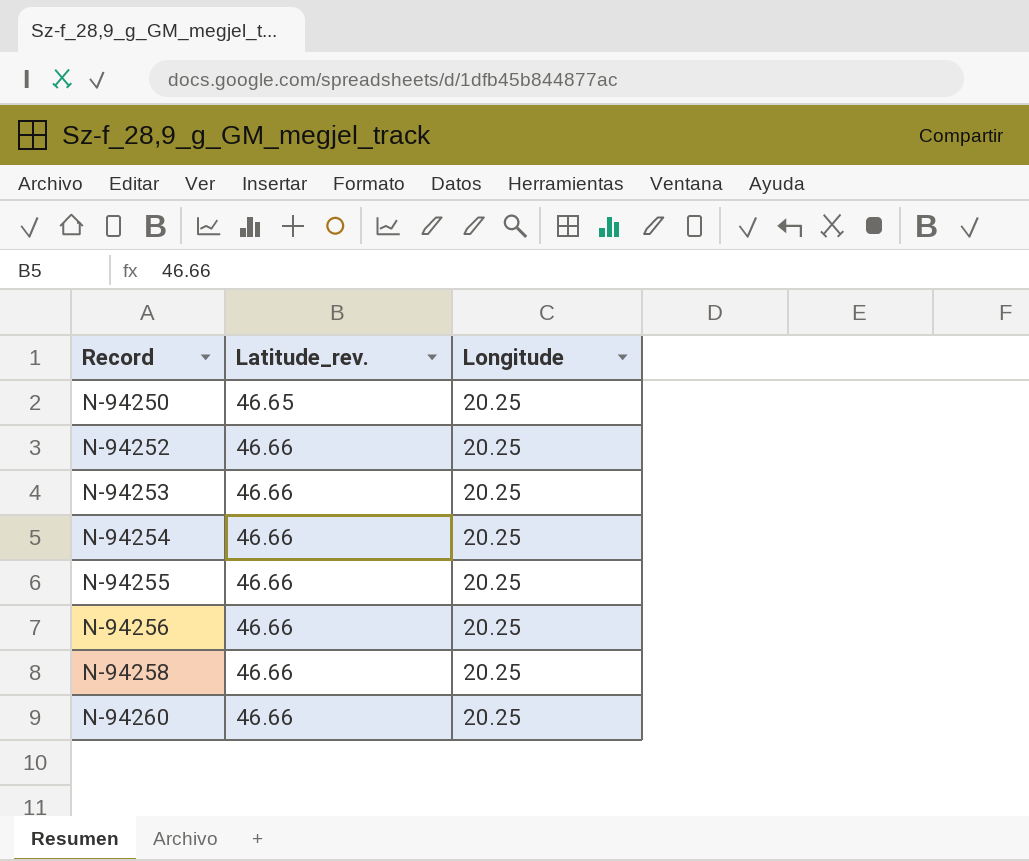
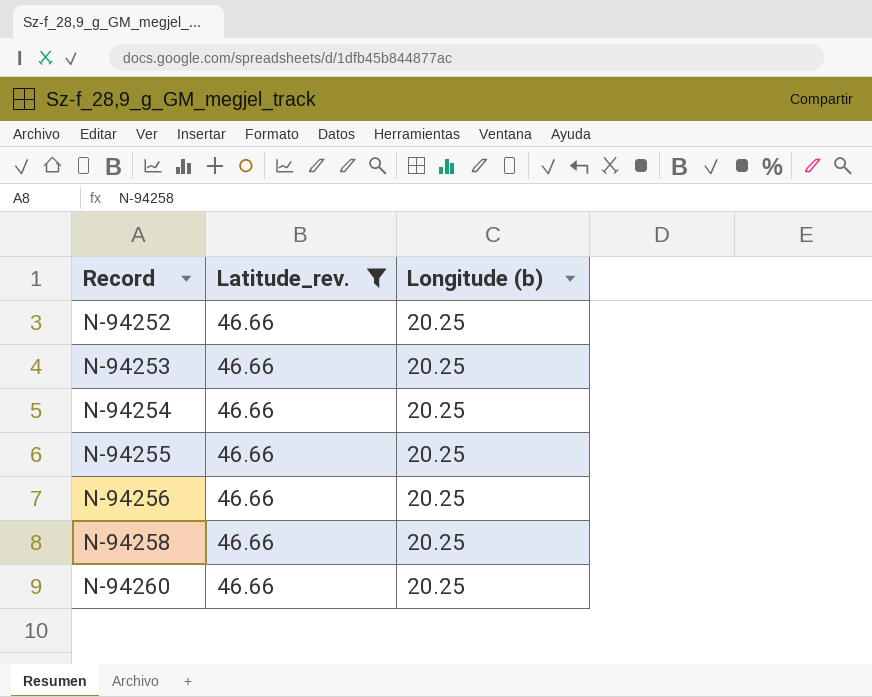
filter: none -> Latitude_rev. = 46.66
column name: Longitude -> Longitude (b)

